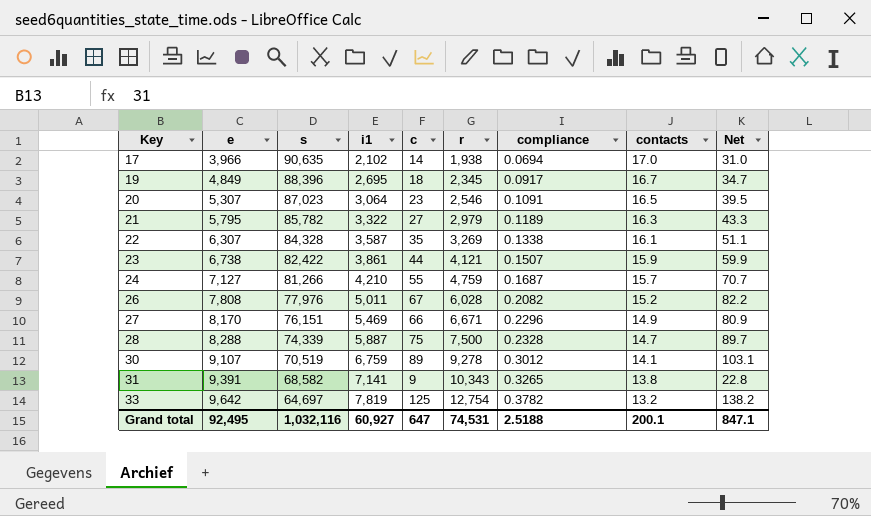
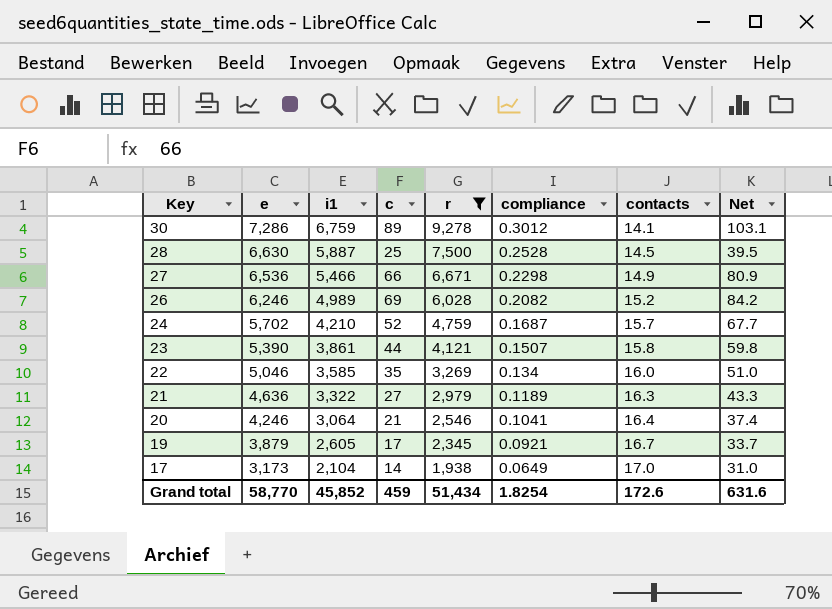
filter: none -> r <= 9,278
row order: Key ascending -> Key descending
column s | position: 3 -> none
30 | e: 9,107 -> 7,286
28 | e: 8,288 -> 6,630
28 | c: 75 -> 25
28 | compliance: 0.2328 -> 0.2528
28 | contacts: 14.7 -> 14.5
28 | Net: 89.7 -> 39.5
27 | e: 8,170 -> 6,536
27 | i1: 5,469 -> 5,466
27 | compliance: 0.2296 -> 0.2298
26 | e: 7,808 -> 6,246
26 | i1: 5,011 -> 4,989
26 | c: 67 -> 69
26 | Net: 82.2 -> 84.2
24 | e: 7,127 -> 5,702
24 | c: 55 -> 52
24 | Net: 70.7 -> 67.7
23 | e: 6,738 -> 5,390
23 | contacts: 15.9 -> 15.8
23 | Net: 59.9 -> 59.8
22 | e: 6,307 -> 5,046
22 | i1: 3,587 -> 3,585
22 | compliance: 0.1338 -> 0.134
22 | contacts: 16.1 -> 16.0
22 | Net: 51.1 -> 51.0
21 | e: 5,795 -> 4,636
20 | e: 5,307 -> 4,246
20 | c: 23 -> 21
20 | compliance: 0.1091 -> 0.1041
20 | contacts: 16.5 -> 16.4
20 | Net: 39.5 -> 37.4
19 | e: 4,849 -> 3,879
19 | i1: 2,695 -> 2,605
19 | c: 18 -> 17
19 | compliance: 0.0917 -> 0.0921
19 | Net: 34.7 -> 33.7
17 | e: 3,966 -> 3,173
17 | i1: 2,102 -> 2,104
17 | compliance: 0.0694 -> 0.0649
Grand total | e: 92,495 -> 58,770
Grand total | i1: 60,927 -> 45,852
Grand total | c: 647 -> 459
Grand total | r: 74,531 -> 51,434
Grand total | compliance: 2.5188 -> 1.8254
Grand total | contacts: 200.1 -> 172.6
Grand total | Net: 847.1 -> 631.6

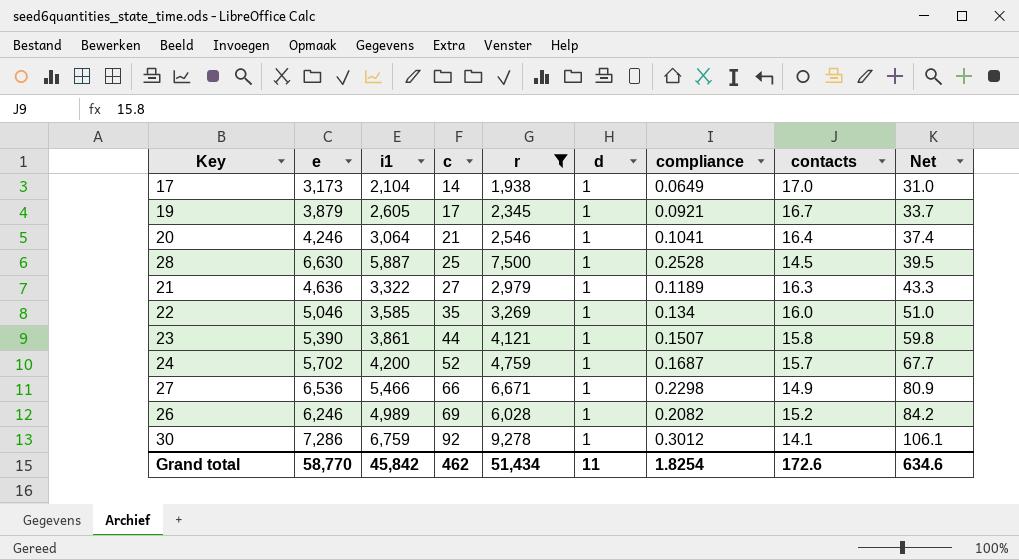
row order: Key descending -> c ascending
column d | position: none -> 6
24 | i1: 4,210 -> 4,200
30 | c: 89 -> 92
30 | Net: 103.1 -> 106.1
Grand total | i1: 45,852 -> 45,842
Grand total | c: 459 -> 462
Grand total | Net: 631.6 -> 634.6

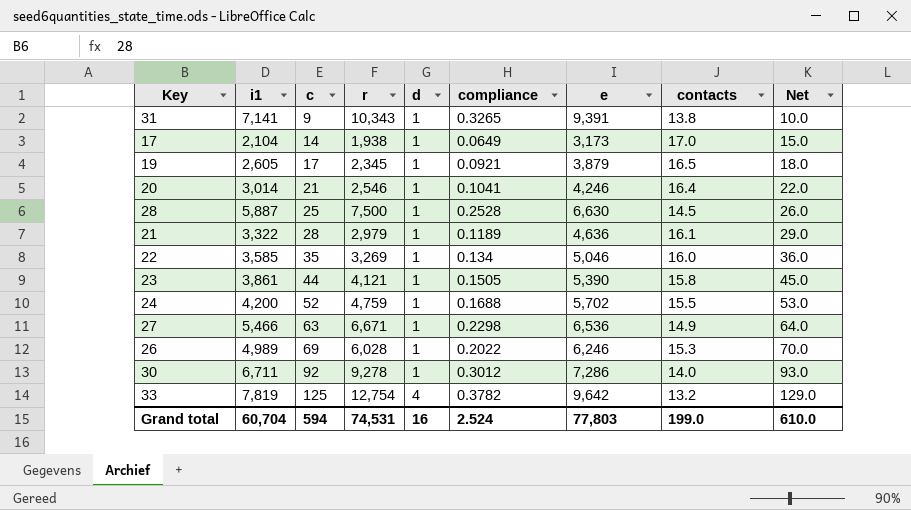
filter: r <= 9,278 -> none
column e | position: 2 -> 7
column Net | formula: [c] + [contacts] -> [c] + [d]
19 | contacts: 16.7 -> 16.5
20 | i1: 3,064 -> 3,014
21 | c: 27 -> 28
21 | contacts: 16.3 -> 16.1
23 | compliance: 0.1507 -> 0.1505
24 | compliance: 0.1687 -> 0.1688
24 | contacts: 15.7 -> 15.5
27 | c: 66 -> 63
26 | compliance: 0.2082 -> 0.2022
26 | contacts: 15.2 -> 15.3
30 | i1: 6,759 -> 6,711
30 | contacts: 14.1 -> 14.0
Grand total | i1: 45,842 -> 60,704
Grand total | c: 462 -> 594
Grand total | r: 51,434 -> 74,531
Grand total | d: 11 -> 16
Grand total | compliance: 1.8254 -> 2.524
Grand total | e: 58,770 -> 77,803
Grand total | contacts: 172.6 -> 199.0
Grand total | Net: 634.6 -> 610.0

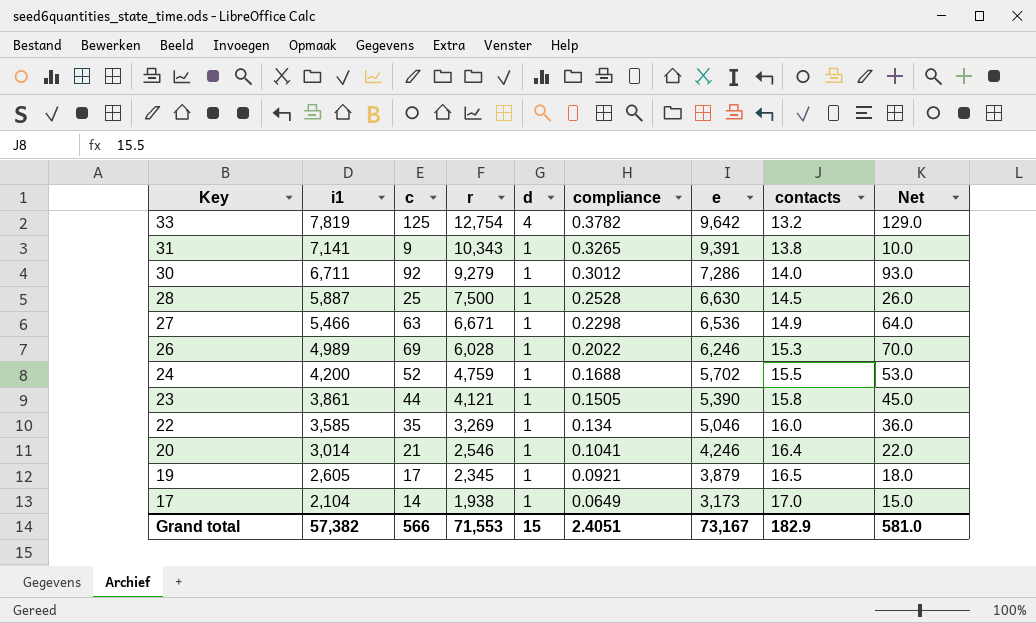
row order: c ascending -> Key descending
row 21: 3,322 | 28 | 2,979 | 1 | 0.1189 | 4,636 | 16.1 | 29.0 -> none
30 | r: 9,278 -> 9,279
Grand total | i1: 60,704 -> 57,382
Grand total | c: 594 -> 566
Grand total | r: 74,531 -> 71,553
Grand total | d: 16 -> 15
Grand total | compliance: 2.524 -> 2.4051
Grand total | e: 77,803 -> 73,167
Grand total | contacts: 199.0 -> 182.9
Grand total | Net: 610.0 -> 581.0

